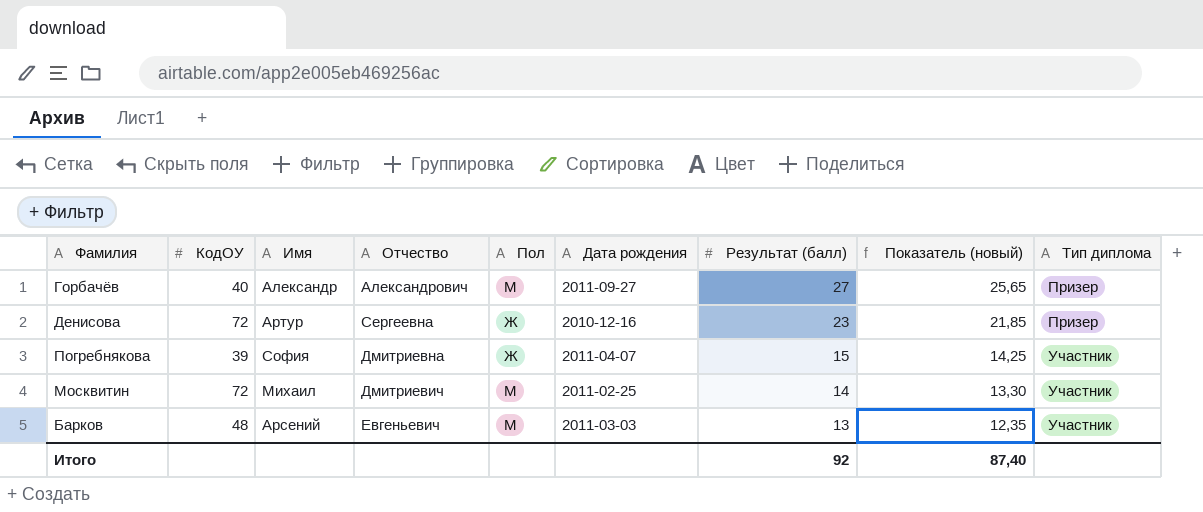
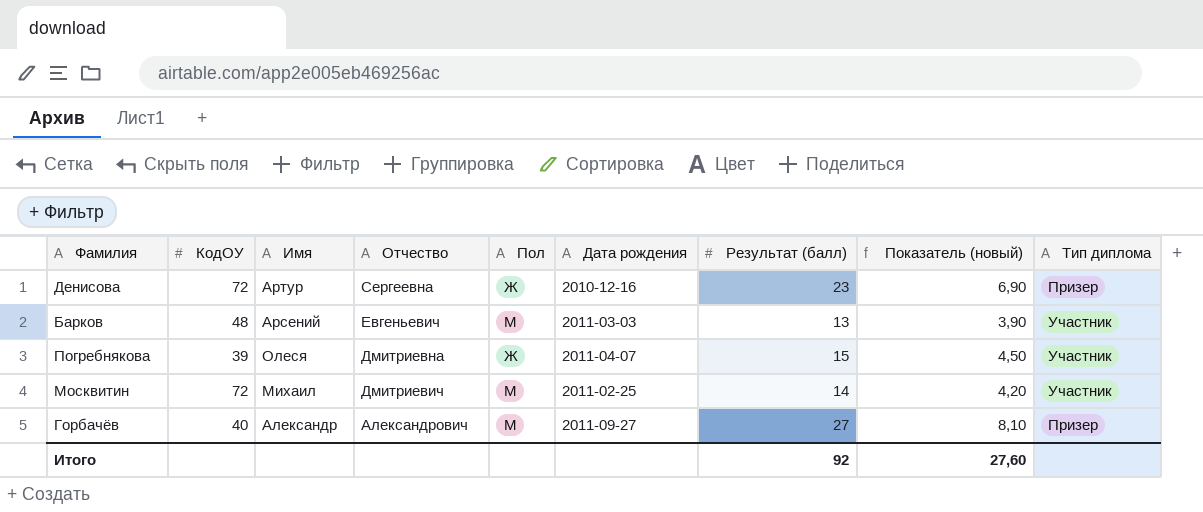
row order: Результат (балл) descending -> Отчество descending
column Показатель (новый) | formula: [Результат (балл)] * 0,95 -> [Результат (балл)] * 0,3
Погребнякова | Имя: София -> Олеся
Итого | Показатель (новый): 87,40 -> 27,60

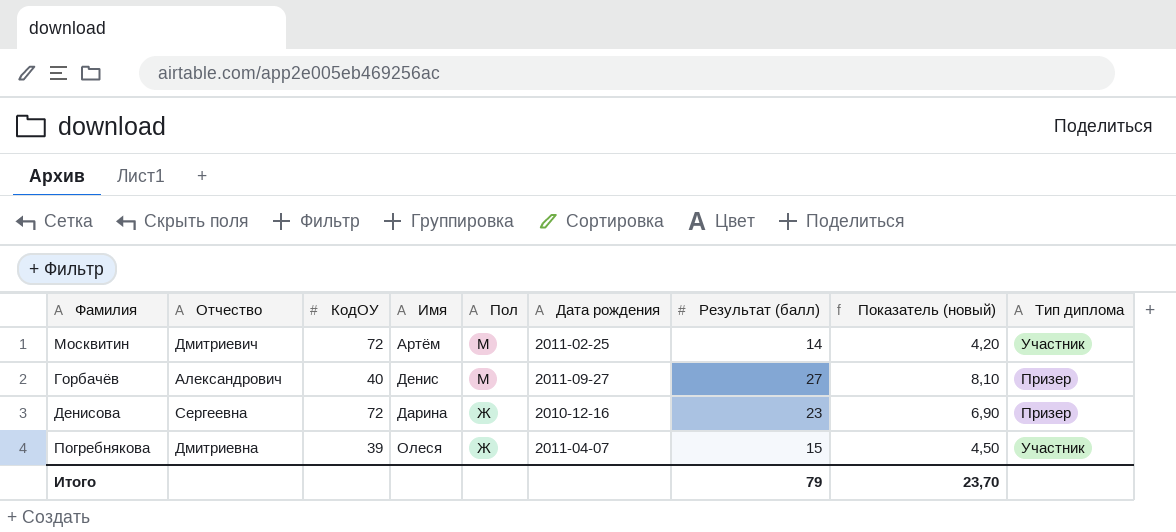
row order: Отчество descending -> Пол descending
column Отчество | position: 4 -> 2
row Барков: 48 | Арсений | Евгеньевич | М | 2011-03-03 | 13 | 3,90 | Участник -> none
Москвитин | Имя: Михаил -> Артём
Горбачёв | Имя: Александр -> Денис
Денисова | Имя: Артур -> Дарина
Итого | Результат (балл): 92 -> 79
Итого | Показатель (новый): 27,60 -> 23,70

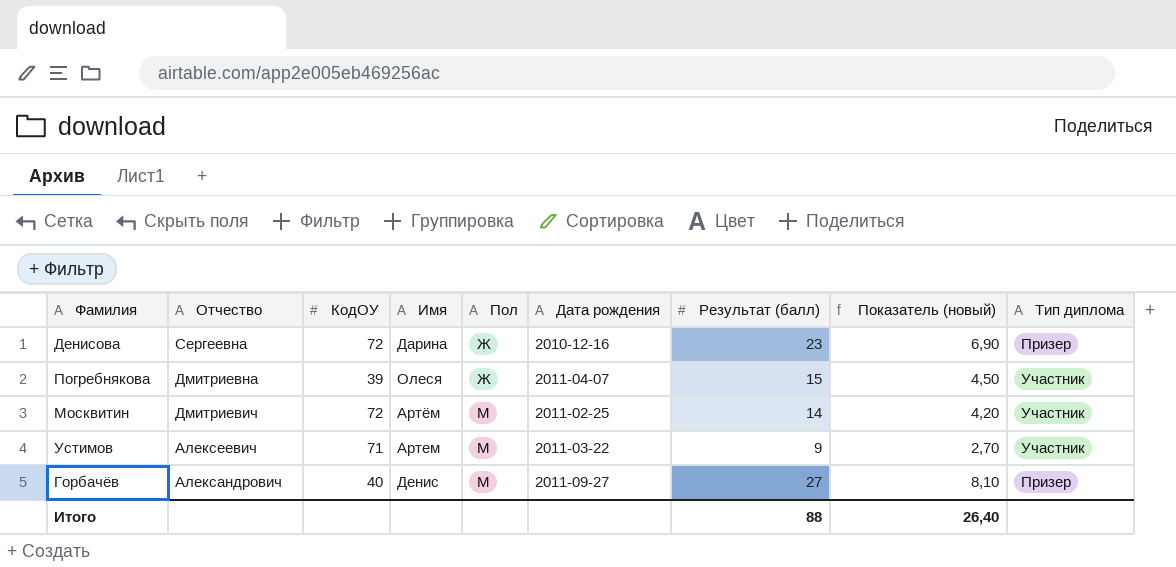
row order: Пол descending -> Отчество descending
row Устимов: none -> Алексеевич | 71 | Артем | М | 2011-03-22 | 9 | 2,70 | Участник
Итого | Результат (балл): 79 -> 88
Итого | Показатель (новый): 23,70 -> 26,40

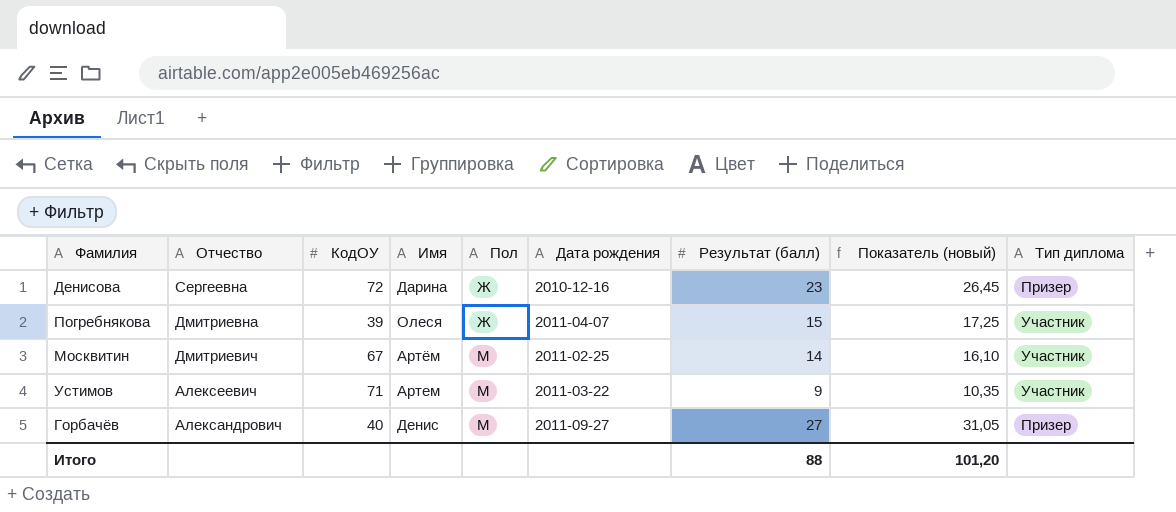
column Показатель (новый) | formula: [Результат (балл)] * 0,3 -> [Результат (балл)] * 1,15
Москвитин | КодОУ: 72 -> 67
Итого | Показатель (новый): 26,40 -> 101,20

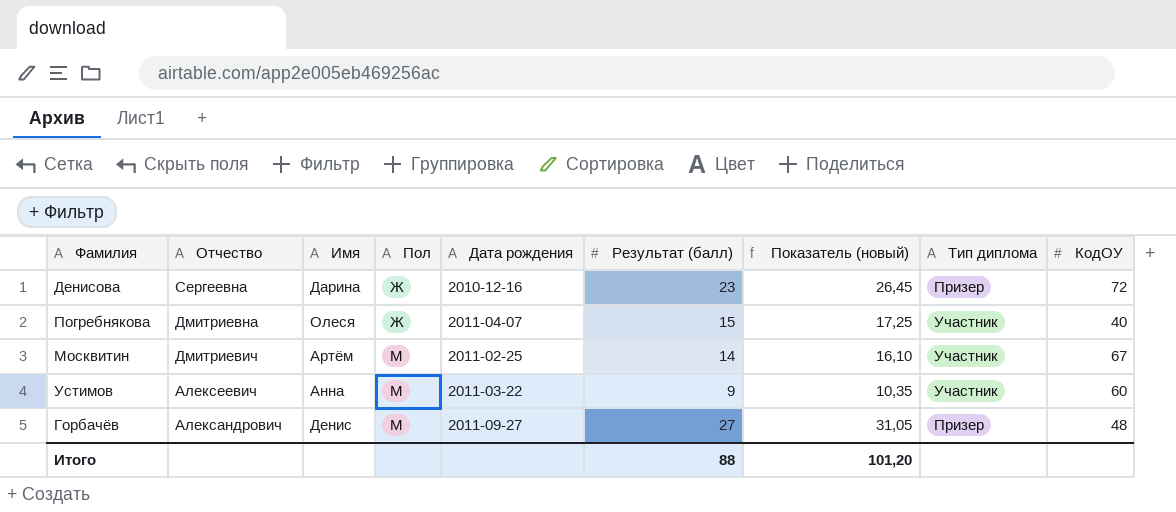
column КодОУ | position: 3 -> 9
Погребнякова | КодОУ: 39 -> 40
Устимов | Имя: Артем -> Анна
Устимов | КодОУ: 71 -> 60
Горбачёв | КодОУ: 40 -> 48

